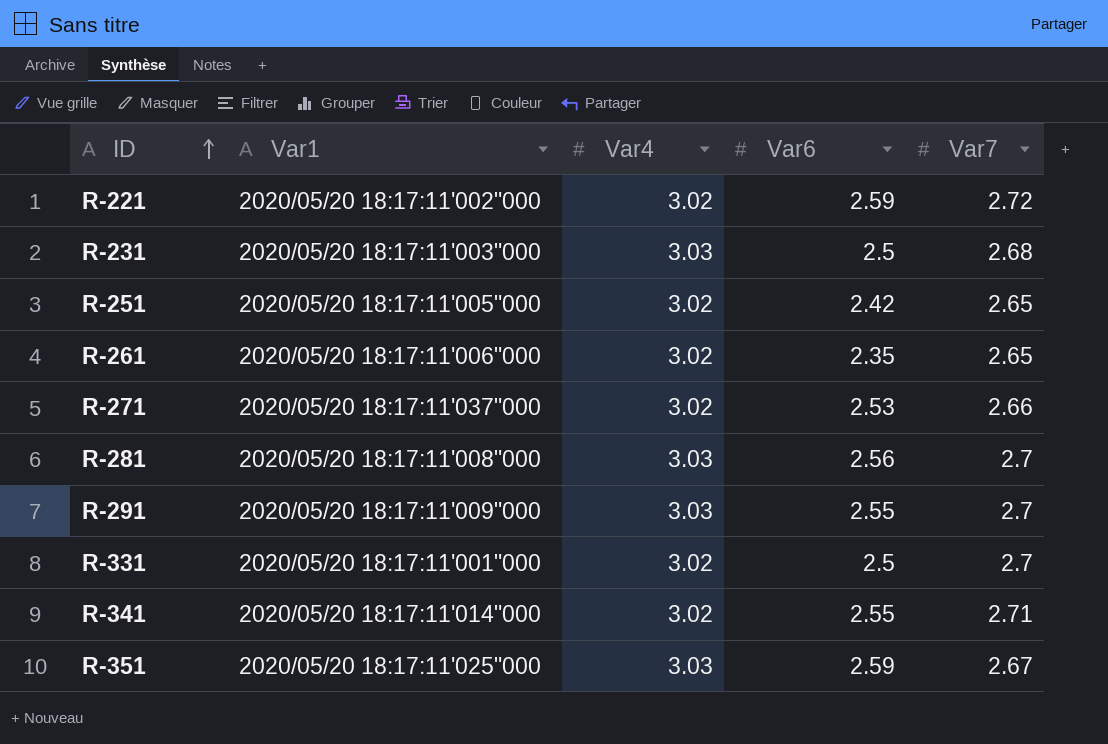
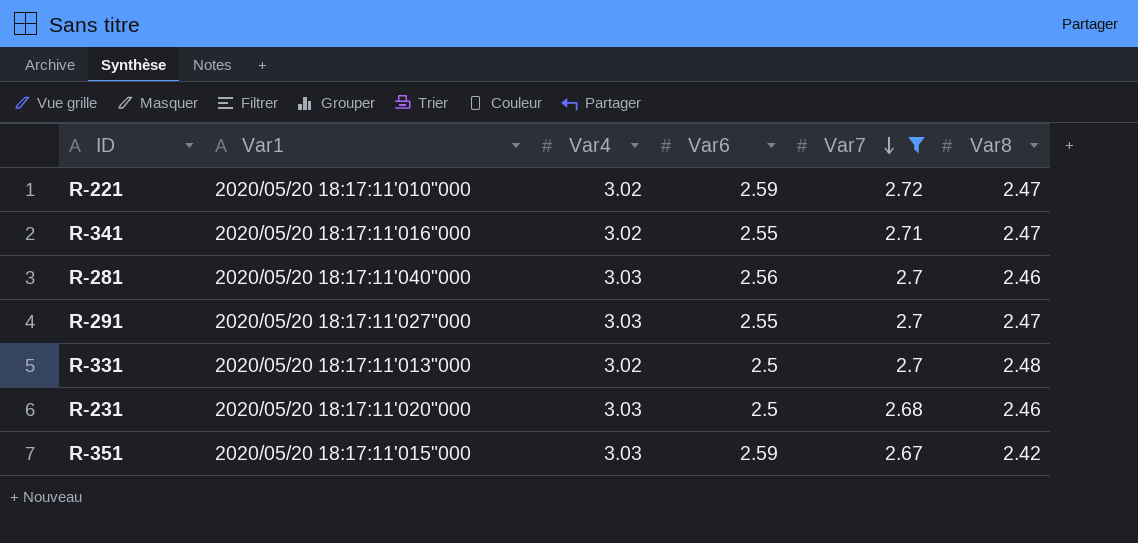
filter: none -> Var7 >= 2.67
row order: ID ascending -> Var7 descending
column Var8 | position: none -> 6
R-221 | Var1: 2020/05/20 18:17:11'002"000 -> 2020/05/20 18:17:11'010"000
R-341 | Var1: 2020/05/20 18:17:11'014"000 -> 2020/05/20 18:17:11'016"000
R-281 | Var1: 2020/05/20 18:17:11'008"000 -> 2020/05/20 18:17:11'040"000
R-291 | Var1: 2020/05/20 18:17:11'009"000 -> 2020/05/20 18:17:11'027"000
R-331 | Var1: 2020/05/20 18:17:11'001"000 -> 2020/05/20 18:17:11'013"000
R-231 | Var1: 2020/05/20 18:17:11'003"000 -> 2020/05/20 18:17:11'020"000
R-351 | Var1: 2020/05/20 18:17:11'025"000 -> 2020/05/20 18:17:11'015"000

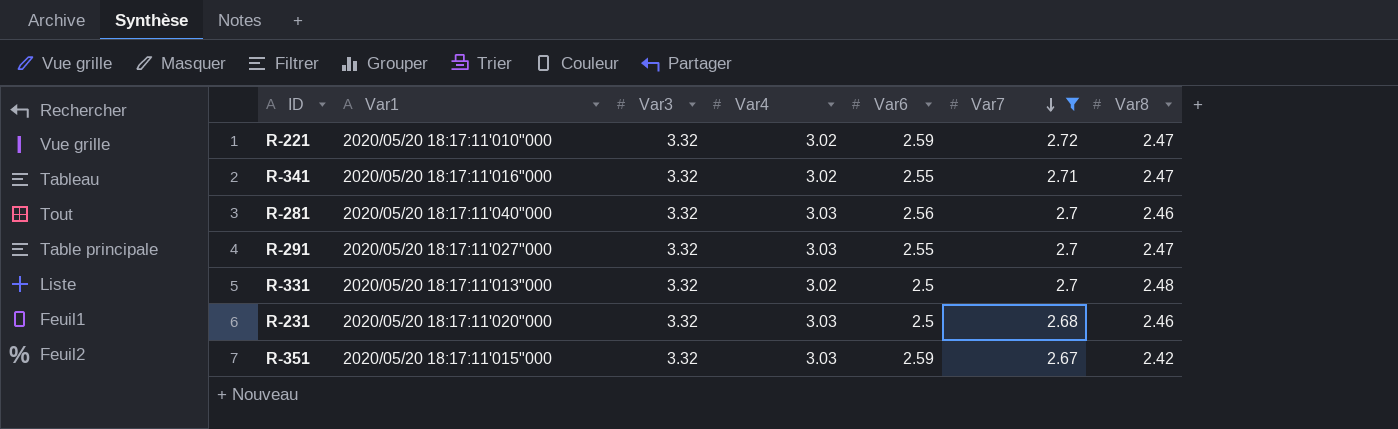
column Var3 | position: none -> 3

